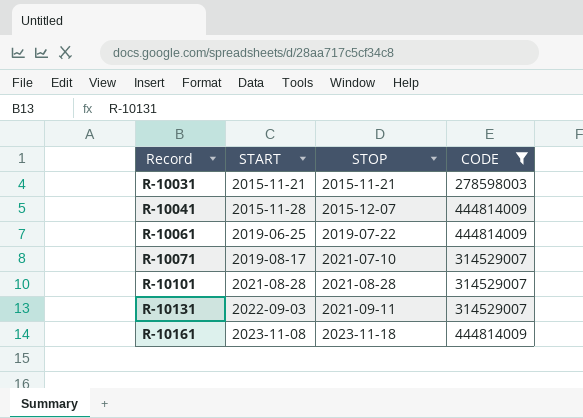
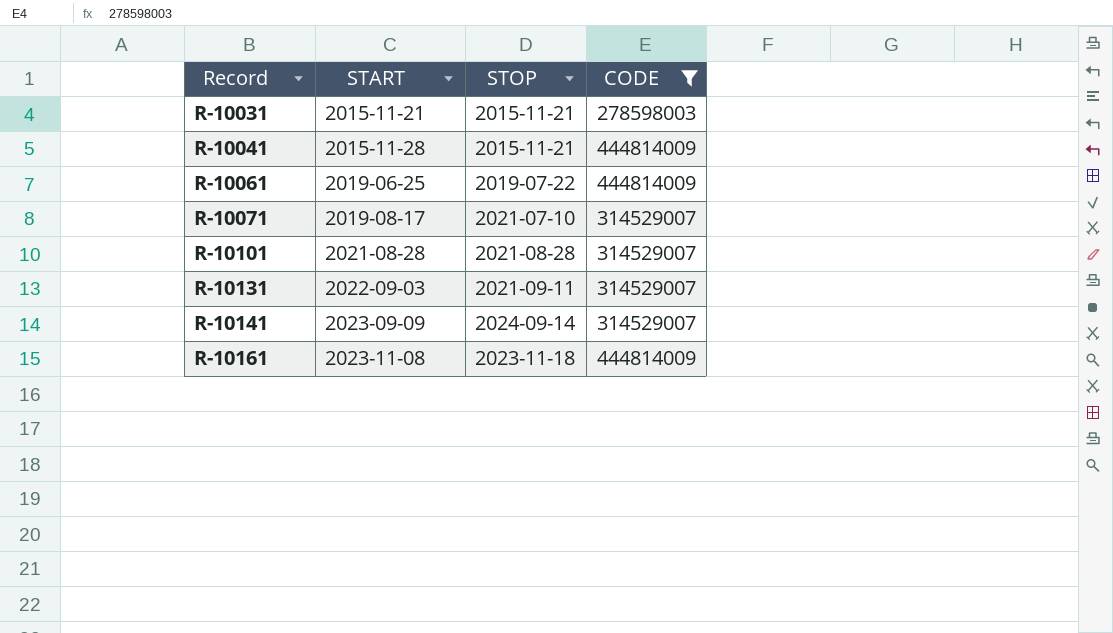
R-10041 | STOP: 2015-12-07 -> 2015-11-21
row R-10141: none -> 2023-09-09 | 2024-09-14 | 314529007

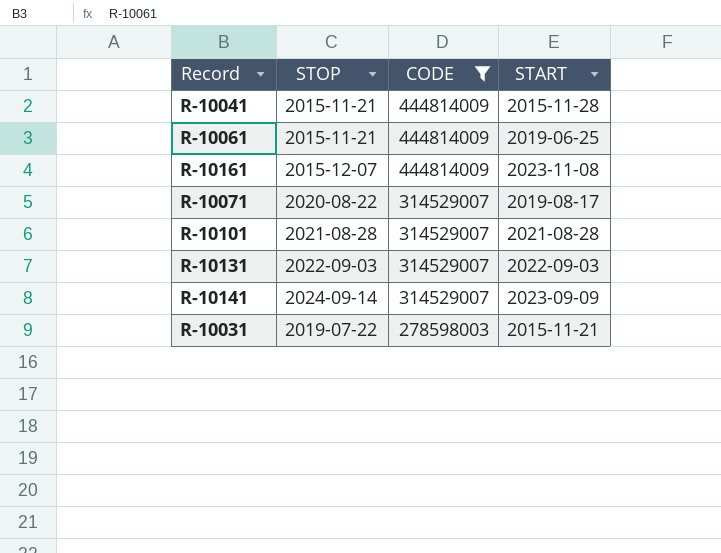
row order: Record ascending -> CODE descending
column START | position: 2 -> 4
R-10061 | STOP: 2019-07-22 -> 2015-11-21
R-10161 | STOP: 2023-11-18 -> 2015-12-07
R-10071 | STOP: 2021-07-10 -> 2020-08-22
R-10131 | STOP: 2021-09-11 -> 2022-09-03
R-10031 | STOP: 2015-11-21 -> 2019-07-22

